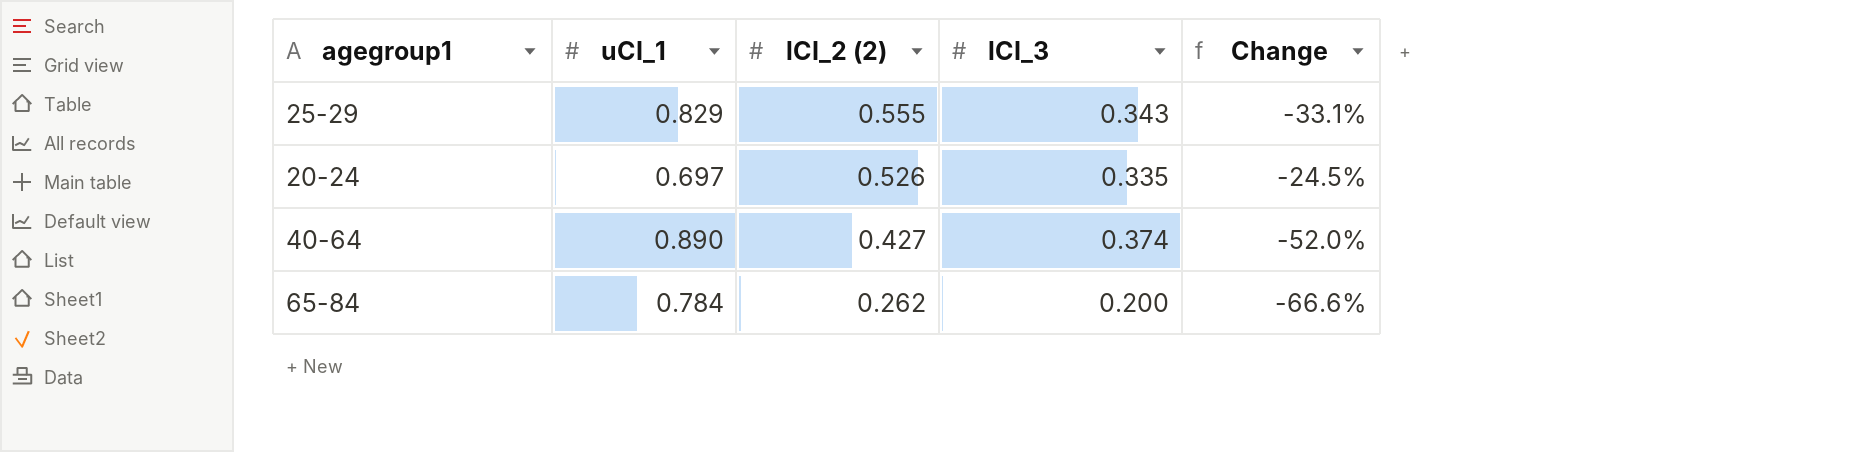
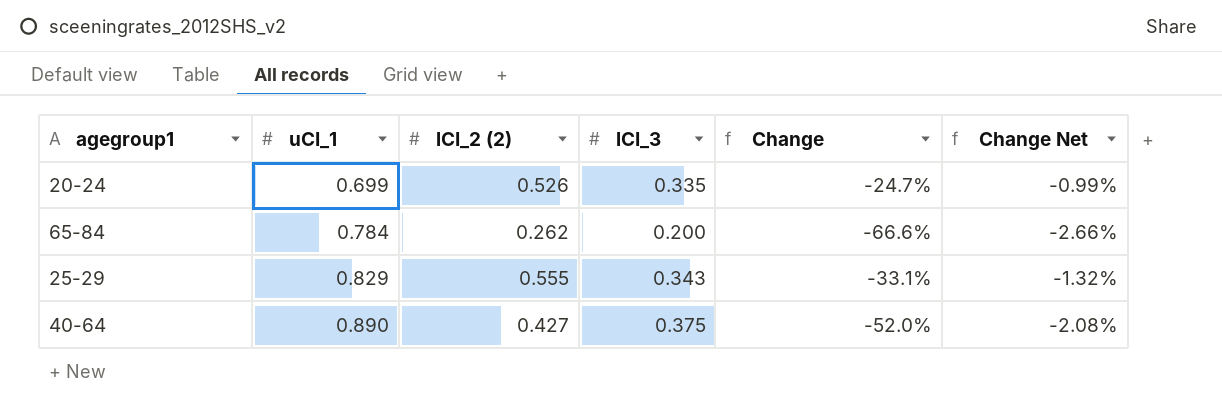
row order: lCI_2 (2) descending -> uCI_1 ascending
column Change Net | formula: none -> [Change] * 0.04
20-24 | uCI_1: 0.697 -> 0.699
20-24 | Change: -24.5% -> -24.7%
40-64 | lCI_3: 0.374 -> 0.375

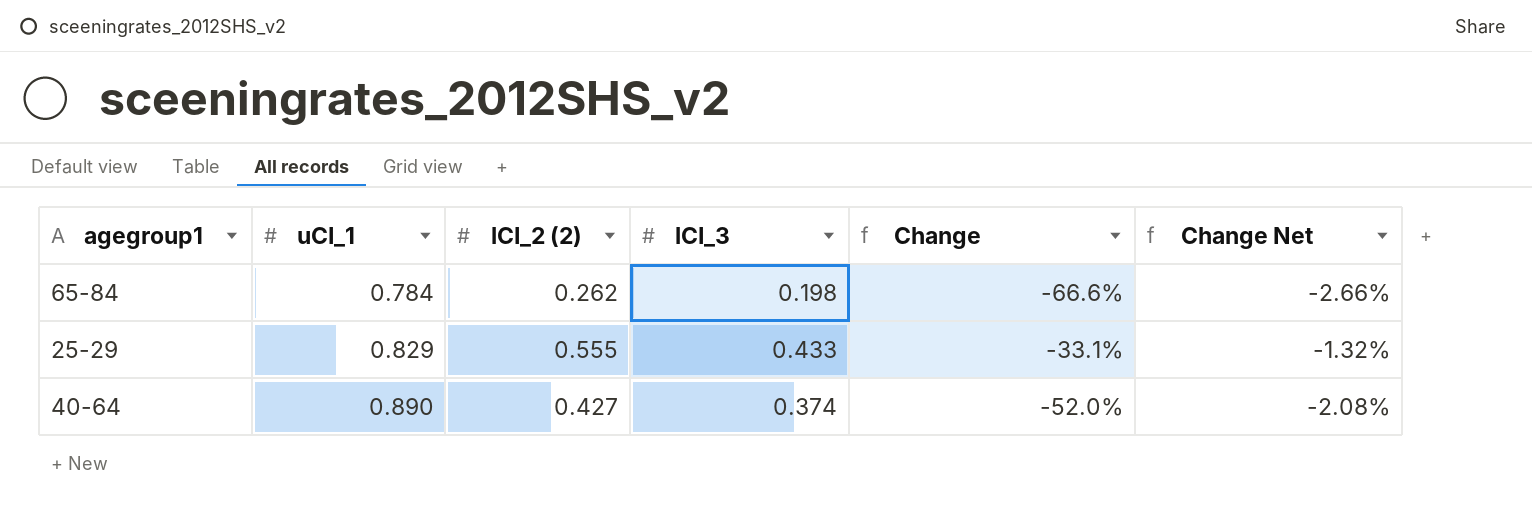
row 20-24: 0.699 | 0.526 | 0.335 | -24.7% | -0.99% -> none
65-84 | lCI_3: 0.200 -> 0.198
25-29 | lCI_3: 0.343 -> 0.433
40-64 | lCI_3: 0.375 -> 0.374

